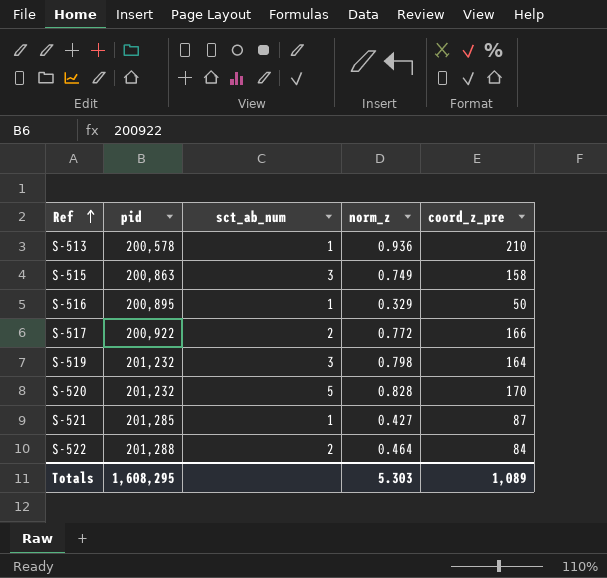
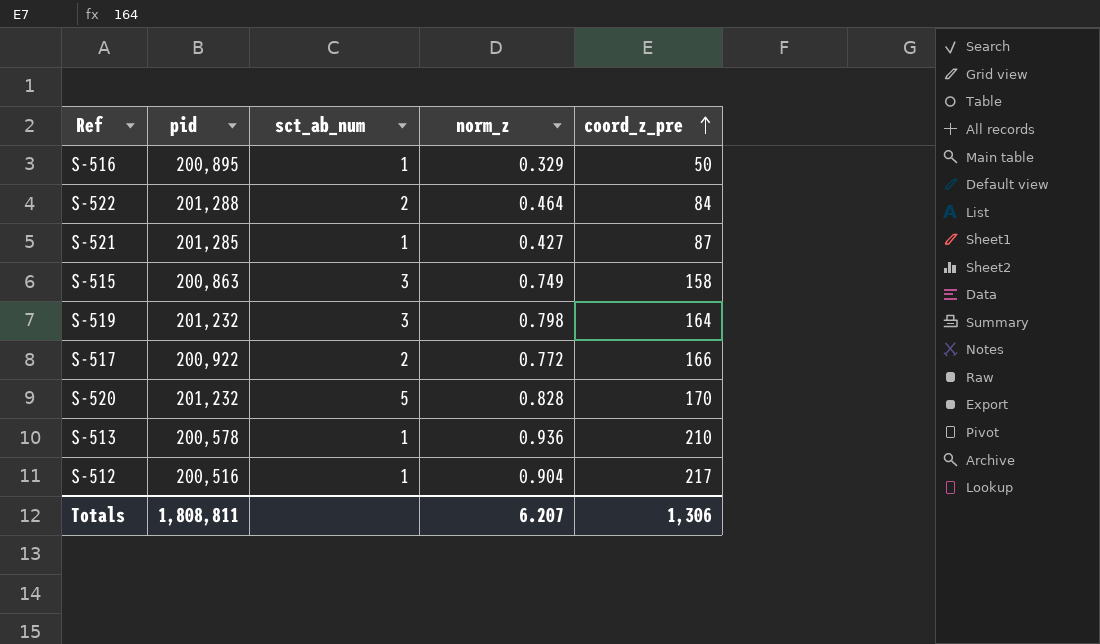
row order: Ref ascending -> coord_z_pre ascending
row S-512: none -> 200,516 | 1 | 0.904 | 217
Totals | pid: 1,608,295 -> 1,808,811
Totals | norm_z: 5.303 -> 6.207
Totals | coord_z_pre: 1,089 -> 1,306

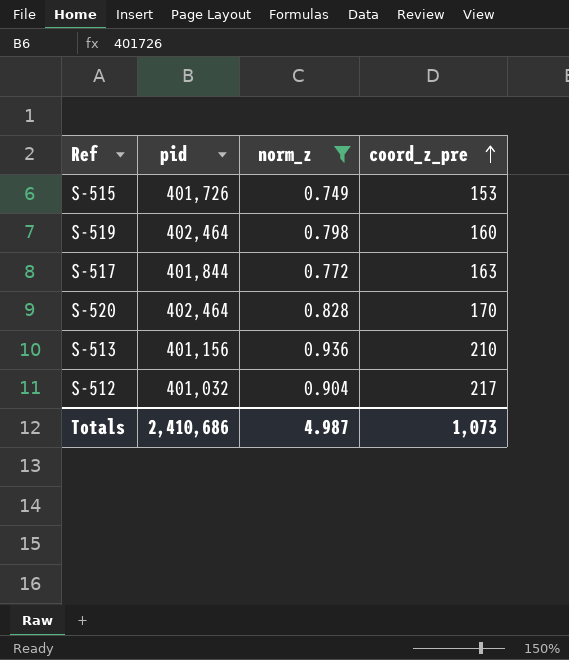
filter: none -> norm_z >= 0.749
column sct_ab_num | position: 3 -> none
S-515 | pid: 200,863 -> 401,726
S-515 | coord_z_pre: 158 -> 153
S-519 | pid: 201,232 -> 402,464
S-519 | coord_z_pre: 164 -> 160
S-517 | pid: 200,922 -> 401,844
S-517 | coord_z_pre: 166 -> 163
S-520 | pid: 201,232 -> 402,464
S-513 | pid: 200,578 -> 401,156
S-512 | pid: 200,516 -> 401,032
Totals | pid: 1,808,811 -> 2,410,686
Totals | norm_z: 6.207 -> 4.987
Totals | coord_z_pre: 1,306 -> 1,073

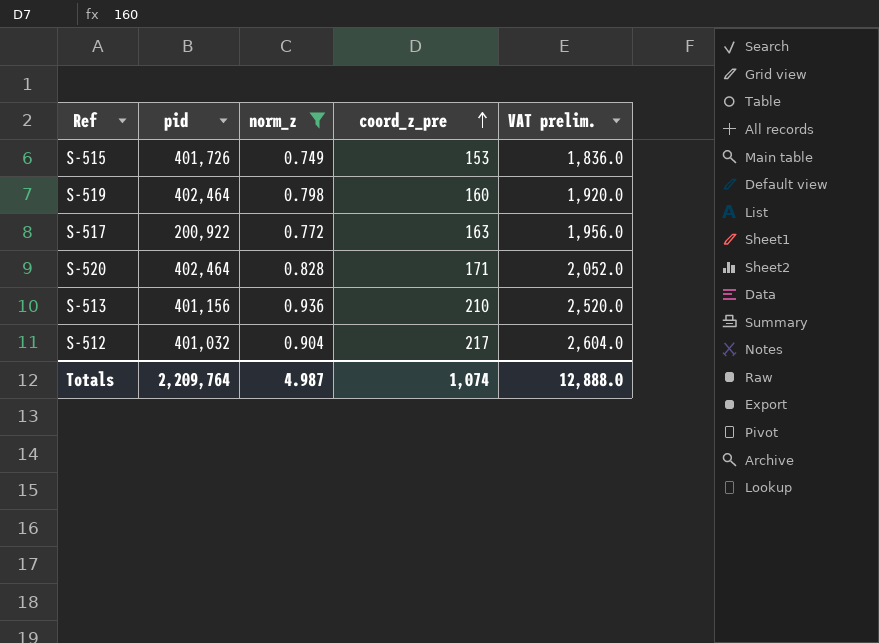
column VAT prelim. | formula: none -> [coord_z_pre] * 12
S-517 | pid: 401,844 -> 200,922
S-520 | coord_z_pre: 170 -> 171
Totals | pid: 2,410,686 -> 2,209,764
Totals | coord_z_pre: 1,073 -> 1,074

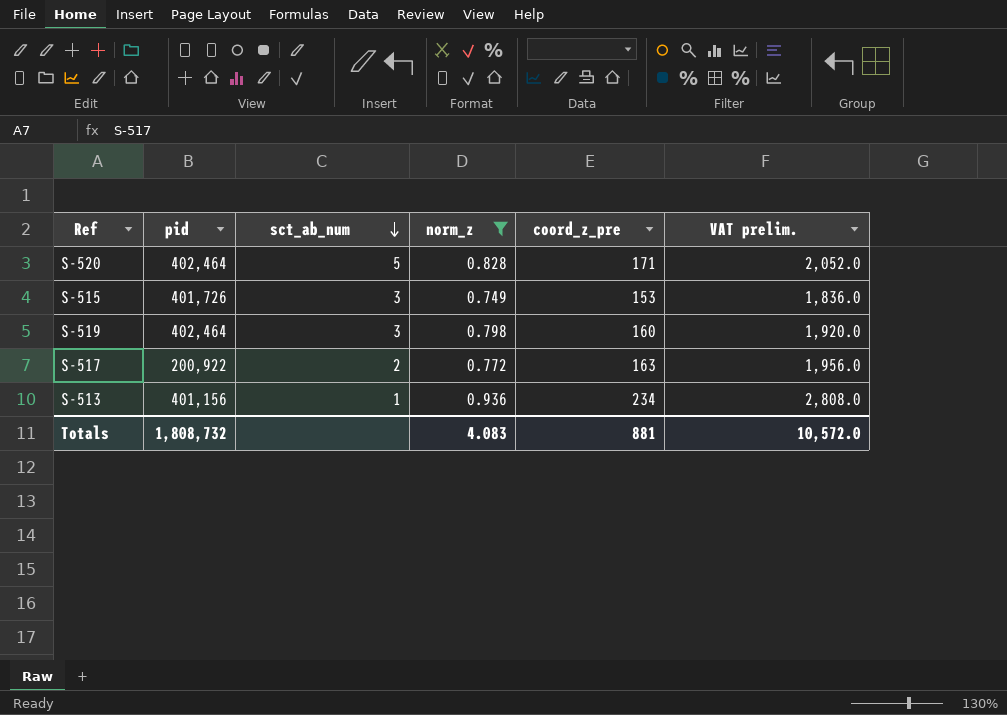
row order: coord_z_pre ascending -> sct_ab_num descending
column sct_ab_num | position: none -> 3
row S-512: 401,032 | 0.904 | 217 | 2,604.0 -> none
S-513 | coord_z_pre: 210 -> 234
S-513 | VAT prelim.: 2,520.0 -> 2,808.0
Totals | pid: 2,209,764 -> 1,808,732
Totals | norm_z: 4.987 -> 4.083
Totals | coord_z_pre: 1,074 -> 881
Totals | VAT prelim.: 12,888.0 -> 10,572.0

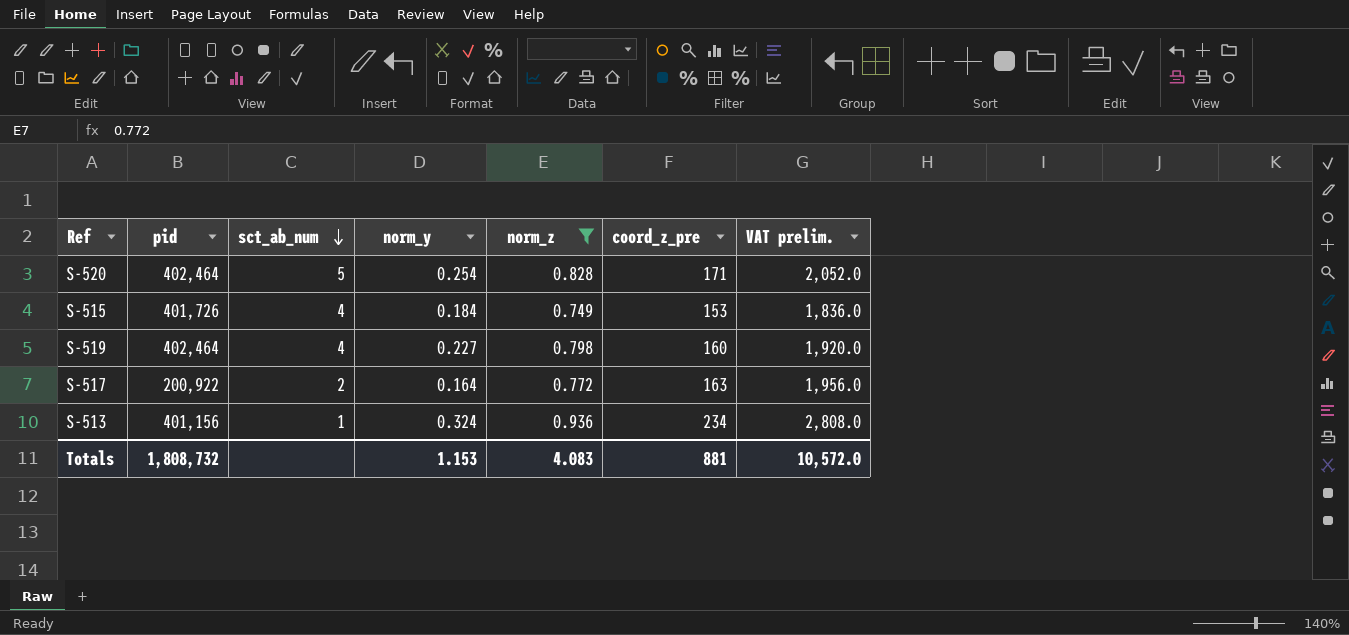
column norm_y | position: none -> 4
S-515 | sct_ab_num: 3 -> 4
S-519 | sct_ab_num: 3 -> 4

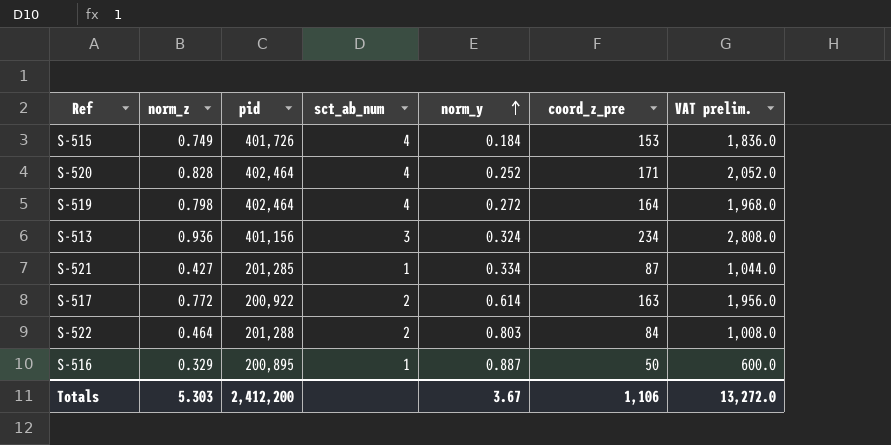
filter: norm_z >= 0.749 -> none
row order: sct_ab_num descending -> norm_y ascending
column norm_z | position: 5 -> 2
S-520 | sct_ab_num: 5 -> 4
S-520 | norm_y: 0.254 -> 0.252
S-519 | norm_y: 0.227 -> 0.272
S-519 | coord_z_pre: 160 -> 164
S-519 | VAT prelim.: 1,920.0 -> 1,968.0
S-513 | sct_ab_num: 1 -> 3
S-517 | norm_y: 0.164 -> 0.614
Totals | norm_z: 4.083 -> 5.303
Totals | pid: 1,808,732 -> 2,412,200
Totals | norm_y: 1.153 -> 3.67
Totals | coord_z_pre: 881 -> 1,106
Totals | VAT prelim.: 10,572.0 -> 13,272.0

